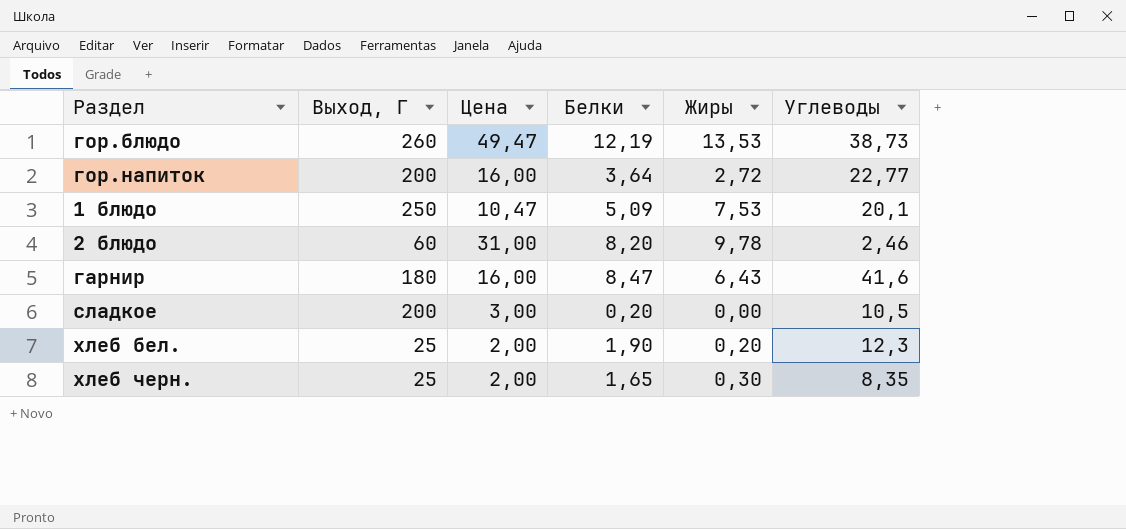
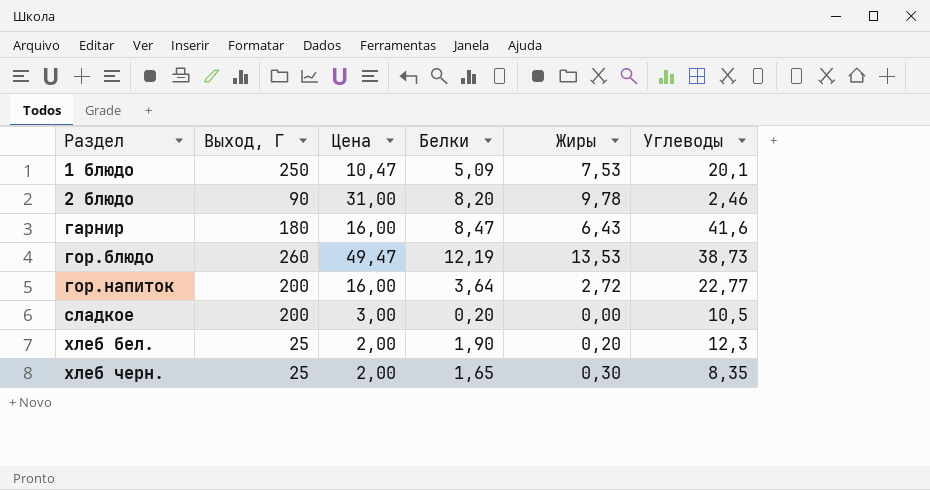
row order: none -> Раздел ascending
2 блюдо | Выход, Г: 60 -> 90

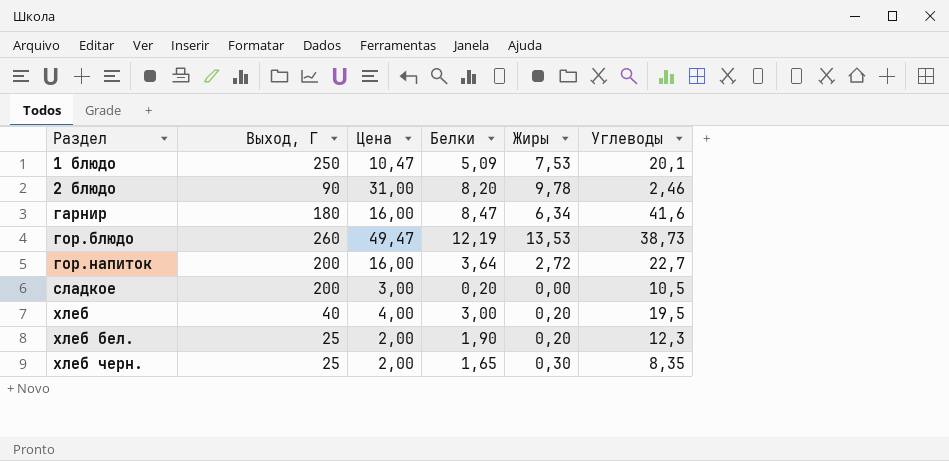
гарнир | Жиры: 6,43 -> 6,34
гор.напиток | Углеводы: 22,77 -> 22,7
row хлеб: none -> 40 | 4,00 | 3,00 | 0,20 | 19,5

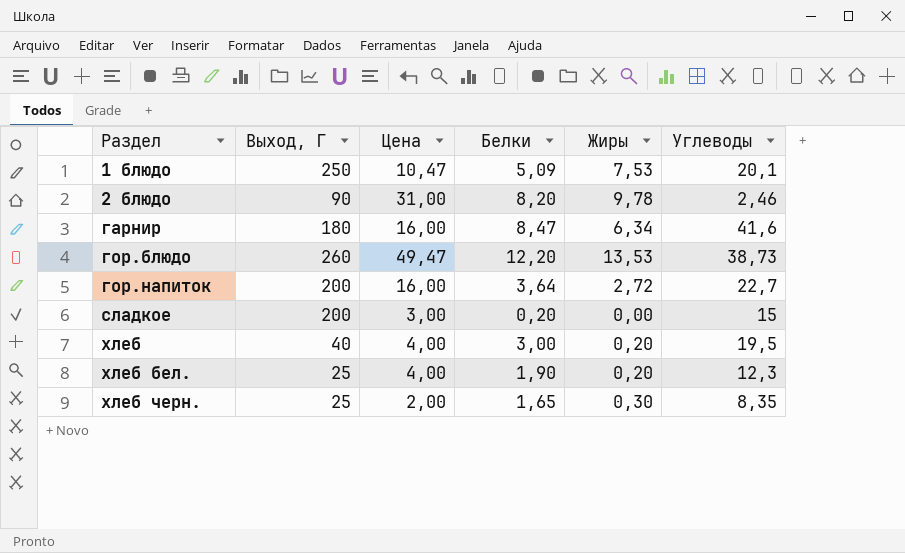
гор.блюдо | Белки: 12,19 -> 12,20
сладкое | Углеводы: 10,5 -> 15
хлеб бел. | Цена: 2,00 -> 4,00

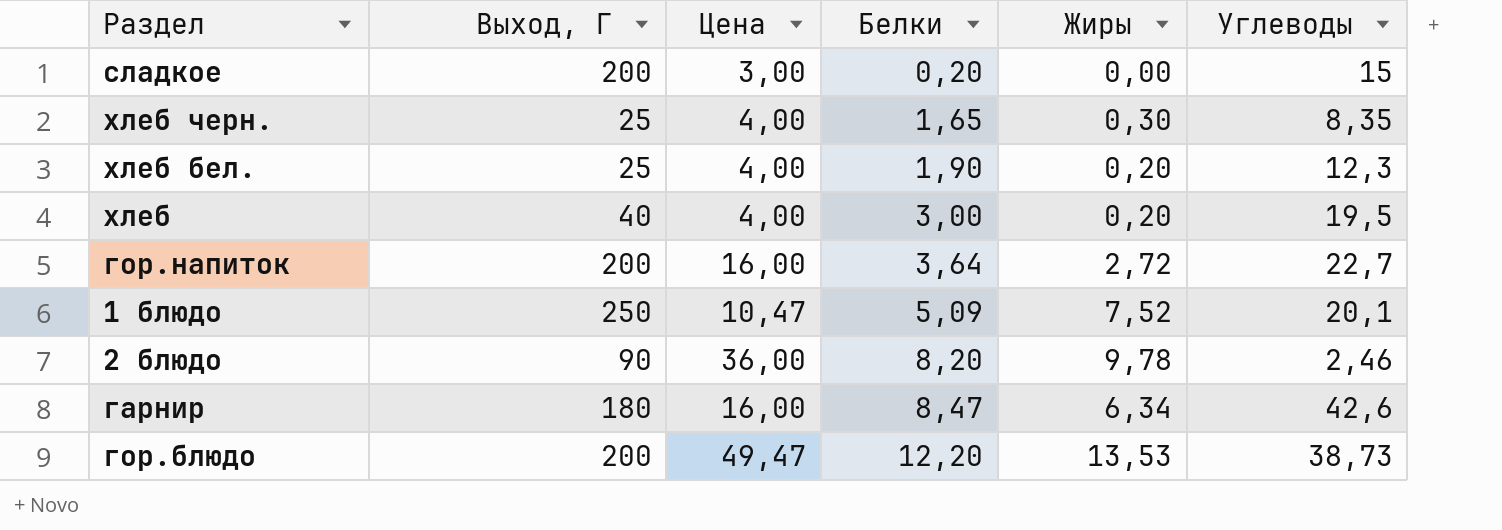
row order: Раздел ascending -> Белки ascending
хлеб черн. | Цена: 2,00 -> 4,00
1 блюдо | Жиры: 7,53 -> 7,52
2 блюдо | Цена: 31,00 -> 36,00
гарнир | Углеводы: 41,6 -> 42,6
гор.блюдо | Выход, Г: 260 -> 200

